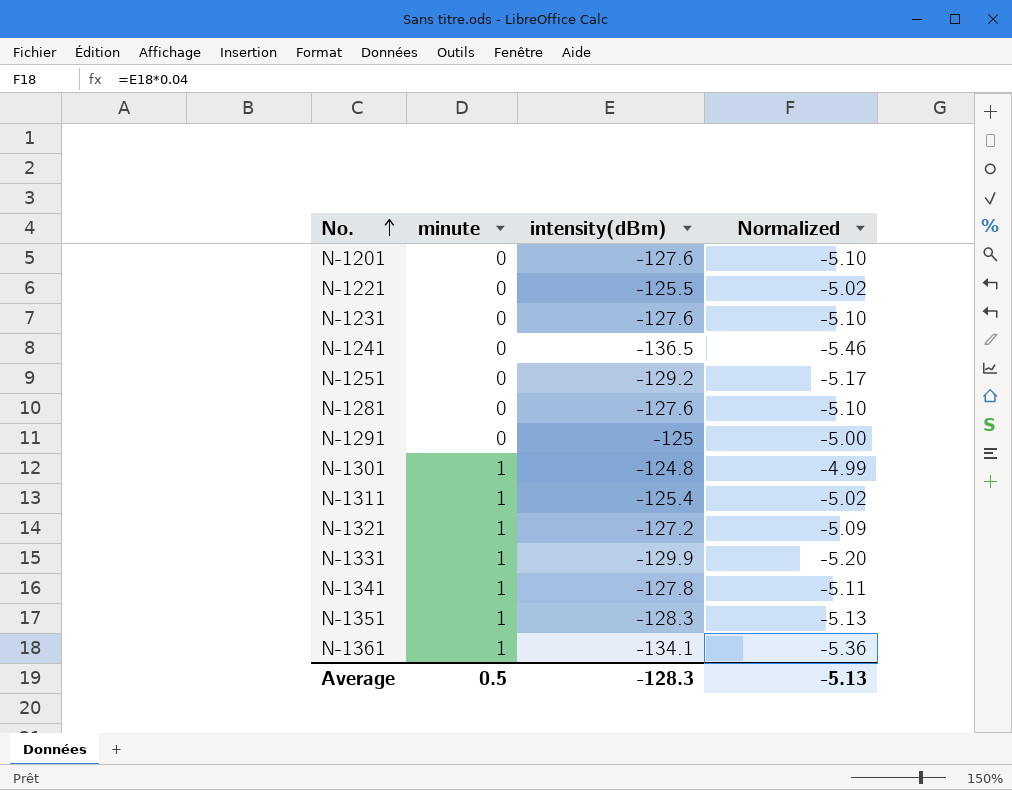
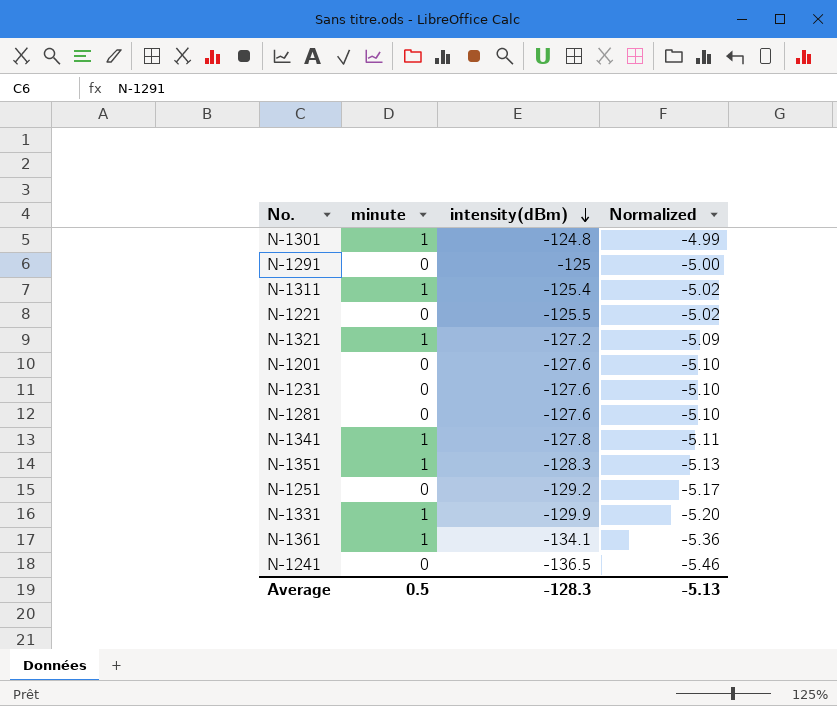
row order: No. ascending -> intensity(dBm) descending

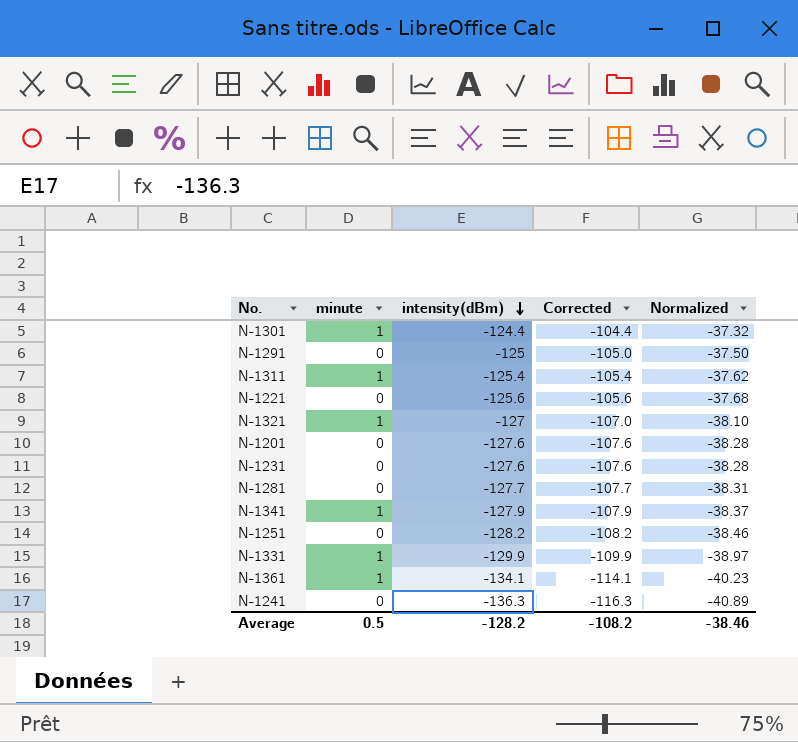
column Corrected | formula: none -> [intensity(dBm)] + 20
column Normalized | formula: [intensity(dBm)] * 0.04 -> [intensity(dBm)] * 0.3
row N-1351: 1 | -128.3 | -5.13 -> none
N-1301 | intensity(dBm): -124.8 -> -124.4
N-1221 | intensity(dBm): -125.5 -> -125.6
N-1321 | intensity(dBm): -127.2 -> -127
N-1281 | intensity(dBm): -127.6 -> -127.7
N-1341 | intensity(dBm): -127.8 -> -127.9
N-1251 | intensity(dBm): -129.2 -> -128.2
N-1241 | intensity(dBm): -136.5 -> -136.3
Average | intensity(dBm): -128.3 -> -128.2
Average | Normalized: -5.13 -> -38.46

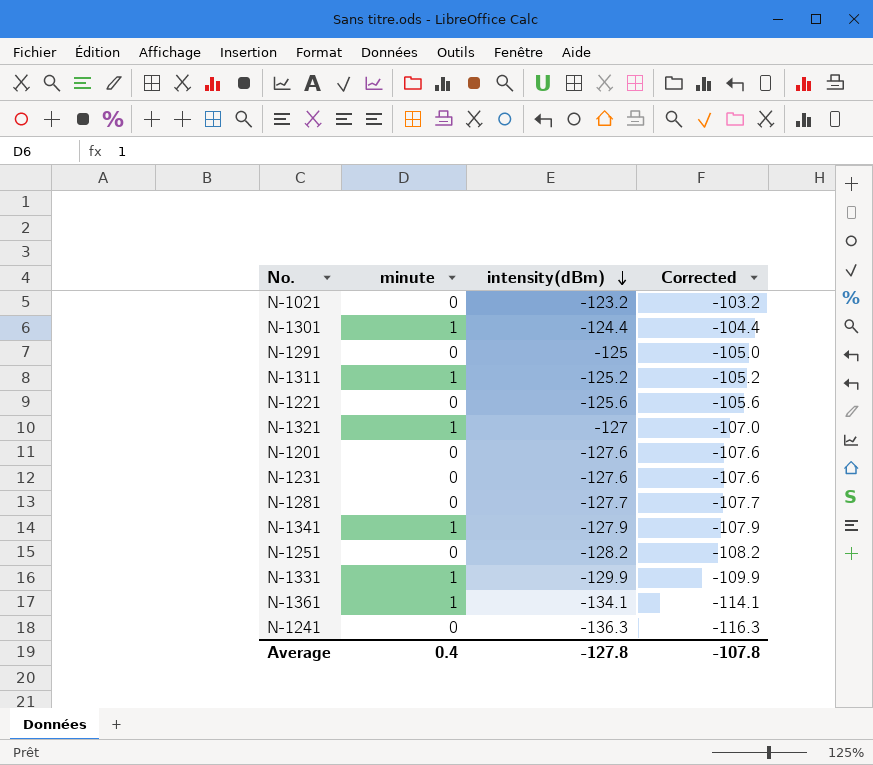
column Normalized | formula: [intensity(dBm)] * 0.3 -> none
row N-1021: none -> 0 | -123.2 | -103.2
N-1311 | intensity(dBm): -125.4 -> -125.2
N-1311 | Corrected: -105.4 -> -105.2
Average | minute: 0.5 -> 0.4
Average | intensity(dBm): -128.2 -> -127.8
Average | Corrected: -108.2 -> -107.8

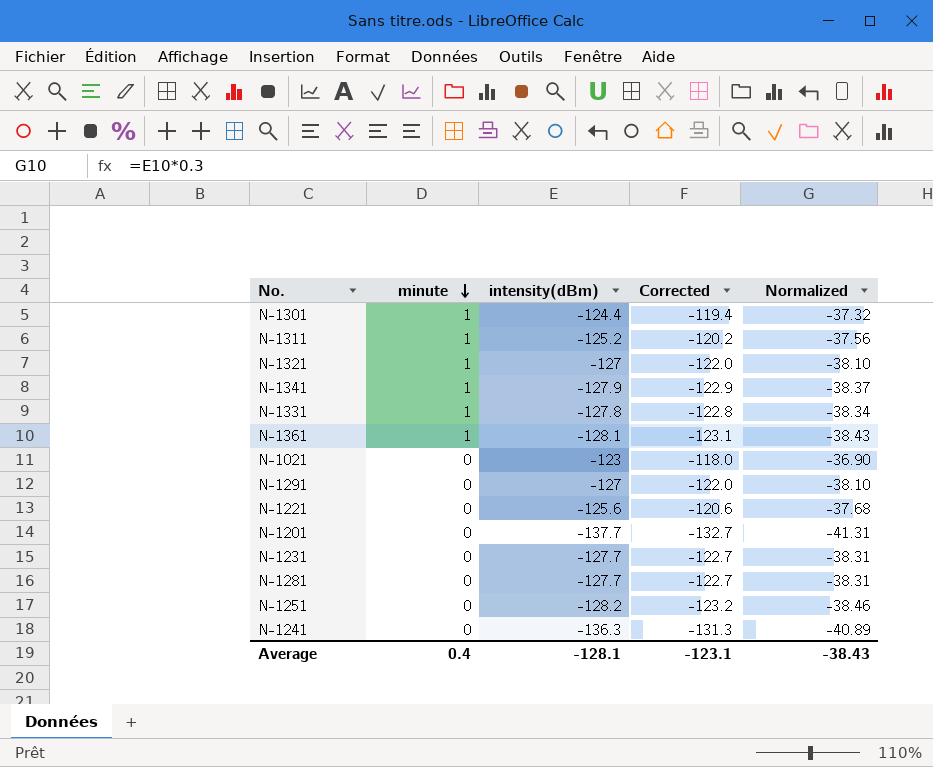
row order: intensity(dBm) descending -> minute descending
column Corrected | formula: [intensity(dBm)] + 20 -> [intensity(dBm)] + 5
column Normalized | formula: none -> [intensity(dBm)] * 0.3
N-1331 | intensity(dBm): -129.9 -> -127.8
N-1361 | intensity(dBm): -134.1 -> -128.1
N-1021 | intensity(dBm): -123.2 -> -123
N-1291 | intensity(dBm): -125 -> -127
N-1201 | intensity(dBm): -127.6 -> -137.7
N-1231 | intensity(dBm): -127.6 -> -127.7
Average | intensity(dBm): -127.8 -> -128.1
Average | Corrected: -107.8 -> -123.1

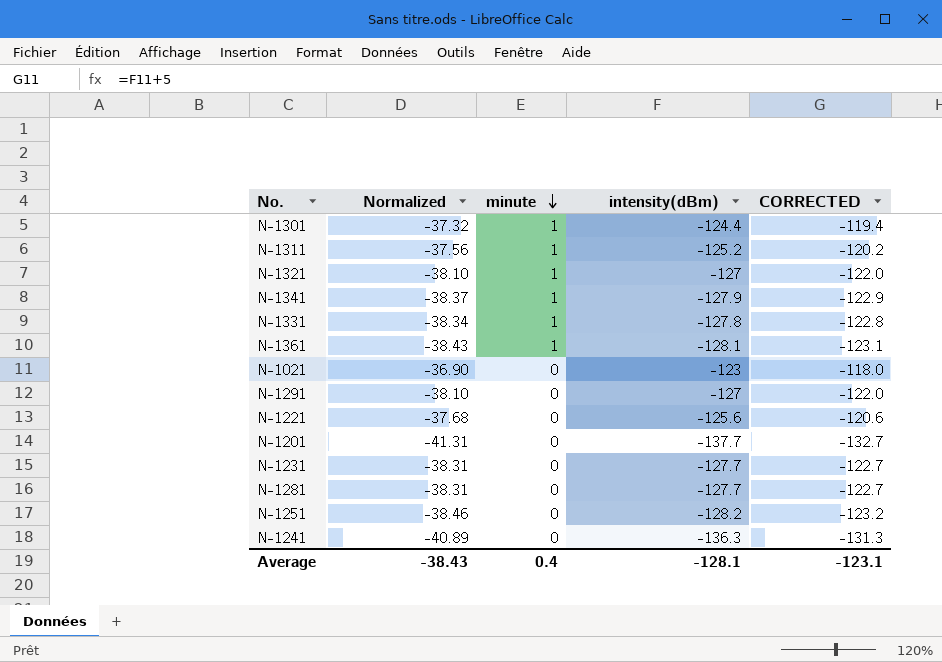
column Normalized | position: 5 -> 2
column name: Corrected -> CORRECTED

